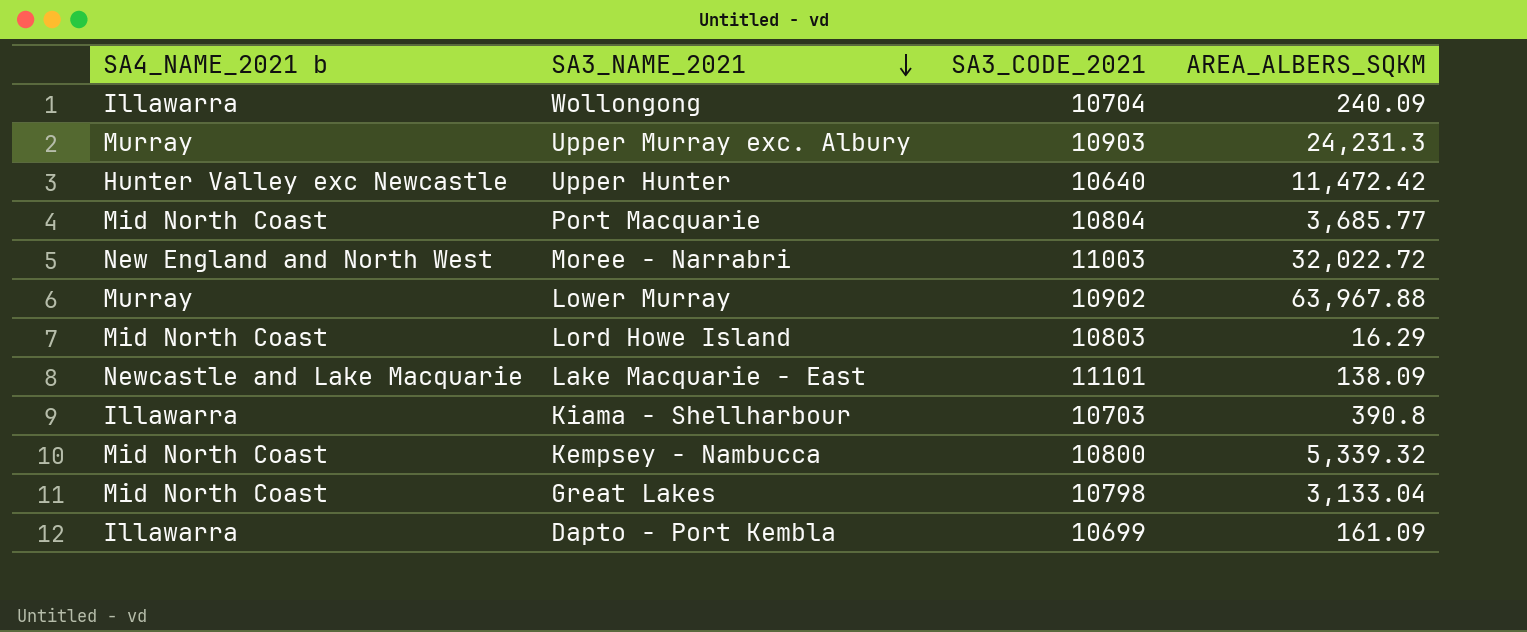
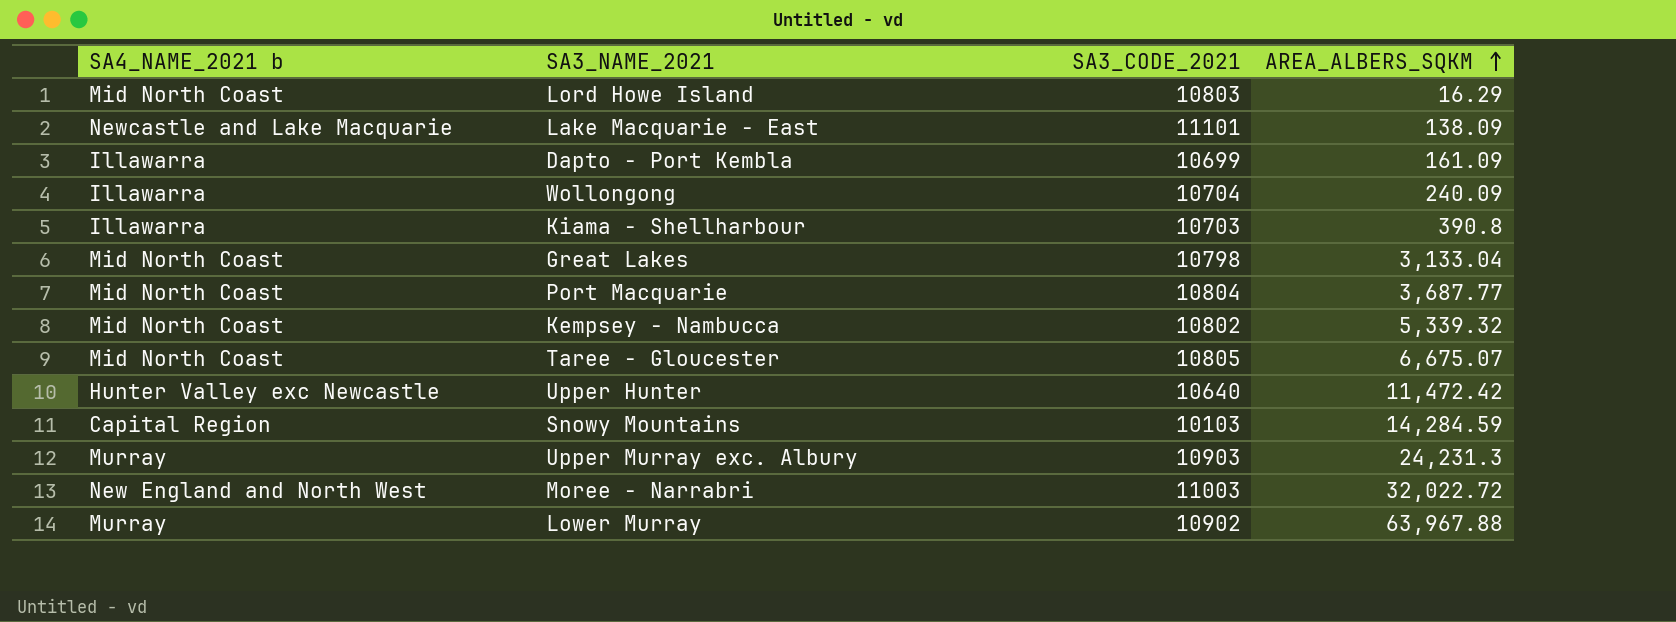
row order: SA3_NAME_2021 descending -> AREA_ALBERS_SQKM ascending
Port Macquarie | AREA_ALBERS_SQKM: 3,685.77 -> 3,687.77
Kempsey - Nambucca | SA3_CODE_2021: 10800 -> 10802
row Taree - Gloucester: none -> Mid North Coast | 10805 | 6,675.07
row Snowy Mountains: none -> Capital Region | 10103 | 14,284.59

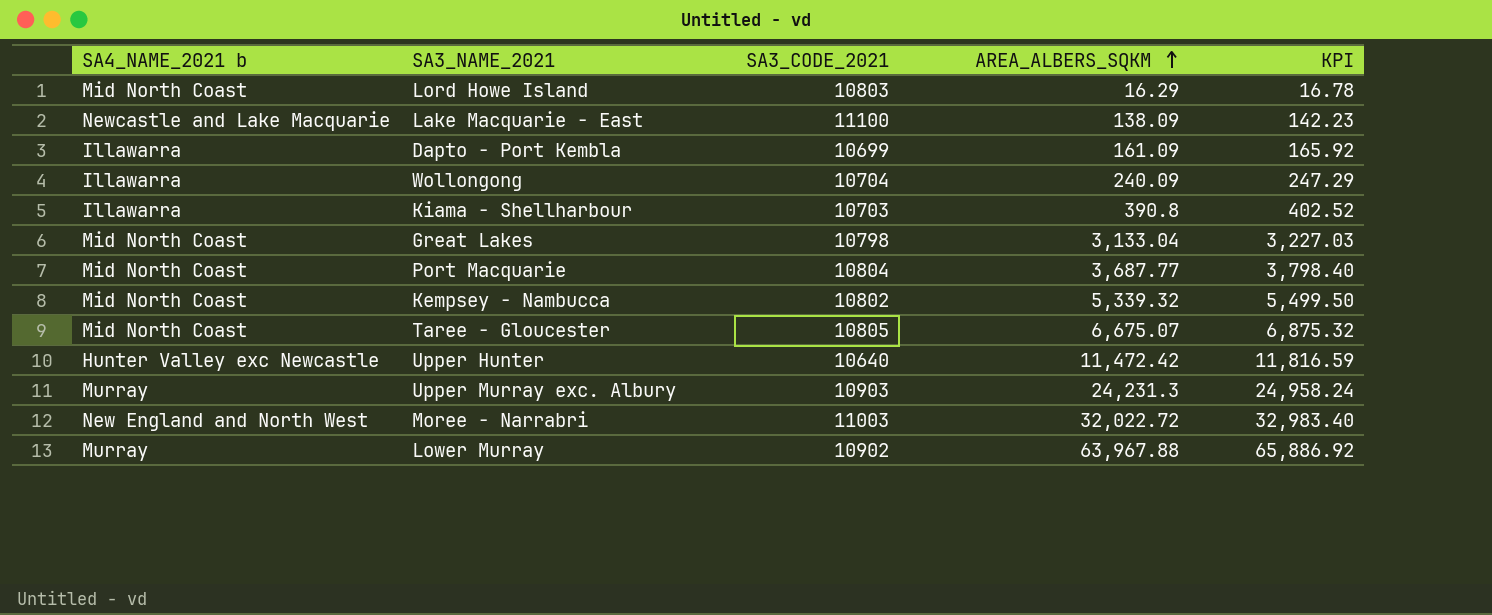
column KPI | formula: none -> [AREA_ALBERS_SQKM] * 1.03
row Snowy Mountains: Capital Region | 10103 | 14,284.59 -> none
Lake Macquarie - East | SA3_CODE_2021: 11101 -> 11100

